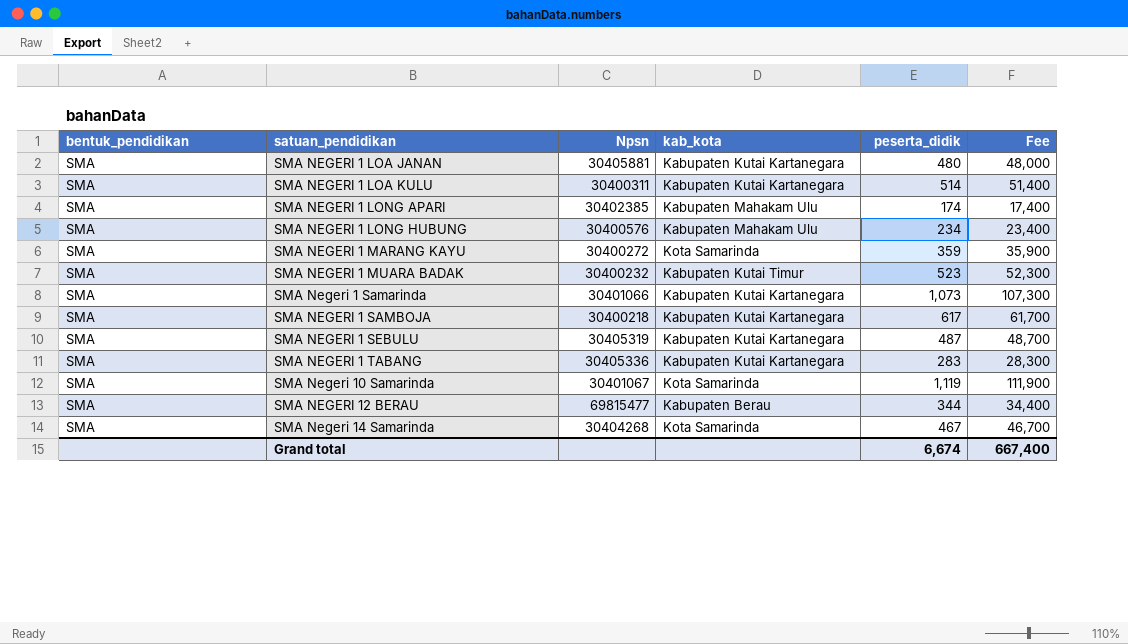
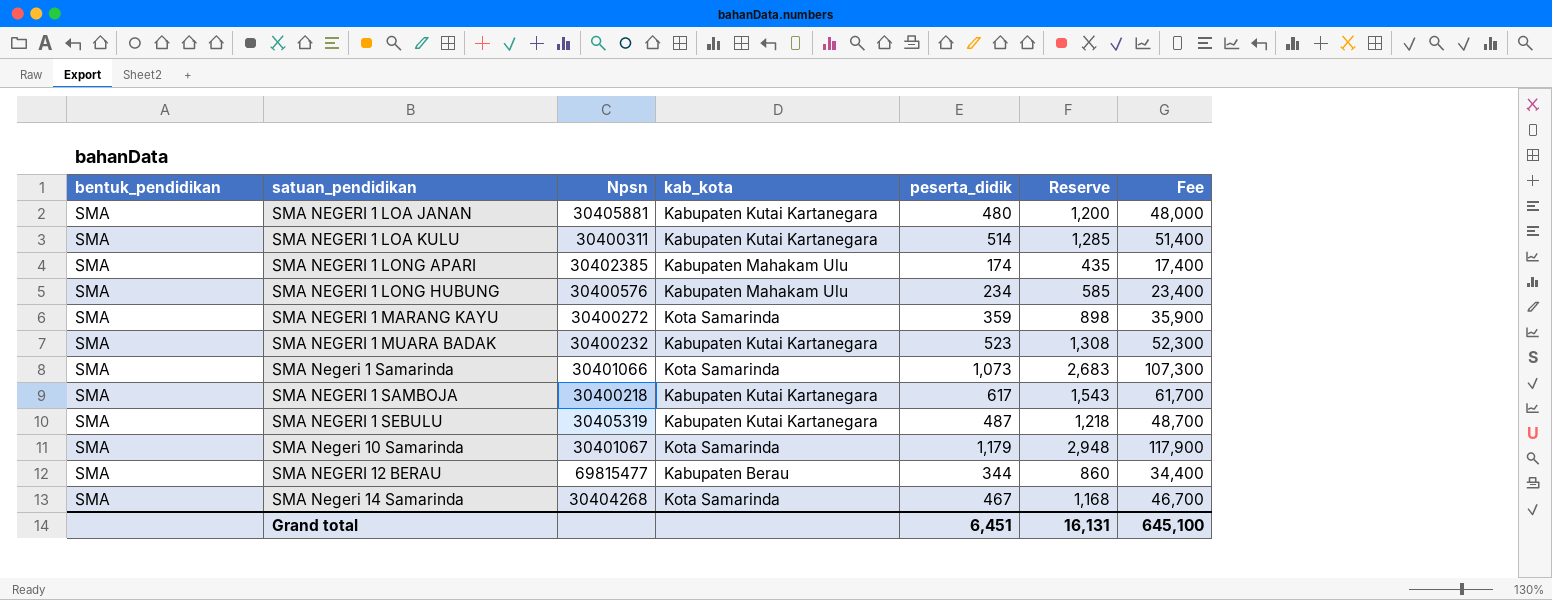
column Reserve | formula: none -> [peserta_didik] * 2.5
row SMA NEGERI 1 TABANG: SMA | 30405336 | Kabupaten Kutai Kartanegara | 283 | 28,300 -> none
SMA NEGERI 1 MUARA BADAK | kab_kota: Kabupaten Kutai Timur -> Kabupaten Kutai Kartanegara
SMA Negeri 1 Samarinda | kab_kota: Kabupaten Kutai Kartanegara -> Kota Samarinda
SMA Negeri 10 Samarinda | peserta_didik: 1,119 -> 1,179
SMA Negeri 10 Samarinda | Fee: 111,900 -> 117,900
Grand total | peserta_didik: 6,674 -> 6,451
Grand total | Fee: 667,400 -> 645,100

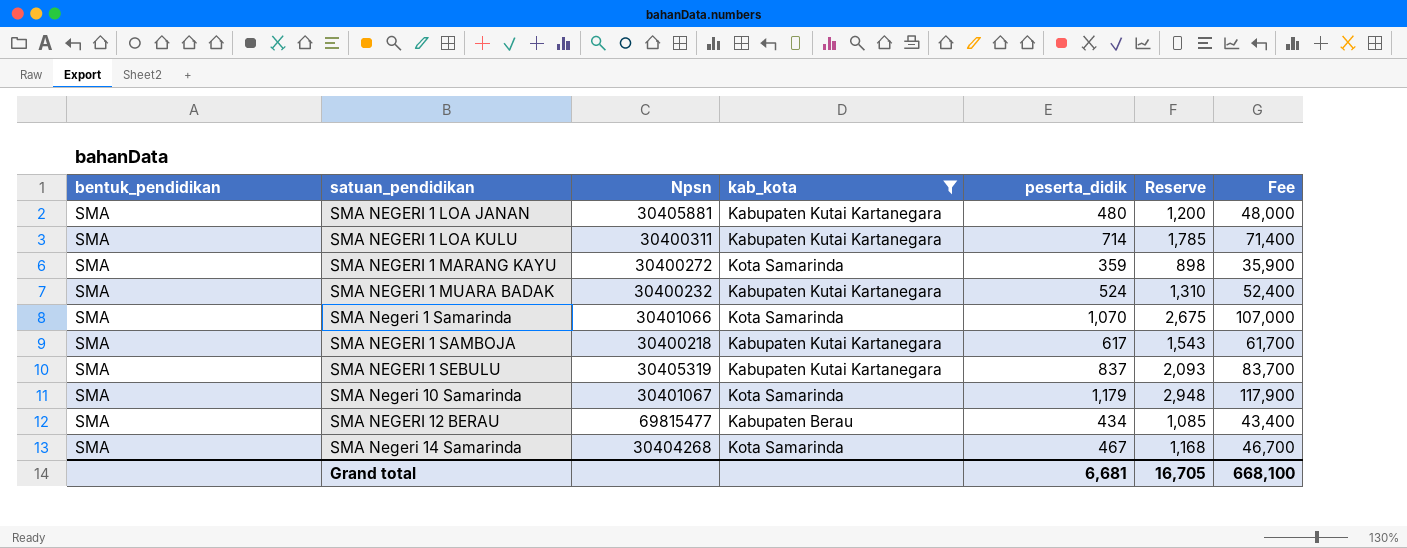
filter: none -> kab_kota != Kabupaten Mahakam Ulu
SMA NEGERI 1 LOA KULU | peserta_didik: 514 -> 714
SMA NEGERI 1 LOA KULU | Reserve: 1,285 -> 1,785
SMA NEGERI 1 LOA KULU | Fee: 51,400 -> 71,400
SMA NEGERI 1 MUARA BADAK | peserta_didik: 523 -> 524
SMA NEGERI 1 MUARA BADAK | Reserve: 1,308 -> 1,310
SMA NEGERI 1 MUARA BADAK | Fee: 52,300 -> 52,400
SMA Negeri 1 Samarinda | peserta_didik: 1,073 -> 1,070
SMA Negeri 1 Samarinda | Reserve: 2,683 -> 2,675
SMA Negeri 1 Samarinda | Fee: 107,300 -> 107,000
SMA NEGERI 1 SEBULU | peserta_didik: 487 -> 837
SMA NEGERI 1 SEBULU | Reserve: 1,218 -> 2,093
SMA NEGERI 1 SEBULU | Fee: 48,700 -> 83,700
SMA NEGERI 12 BERAU | peserta_didik: 344 -> 434
SMA NEGERI 12 BERAU | Reserve: 860 -> 1,085
SMA NEGERI 12 BERAU | Fee: 34,400 -> 43,400
Grand total | peserta_didik: 6,451 -> 6,681
Grand total | Reserve: 16,131 -> 16,705
Grand total | Fee: 645,100 -> 668,100

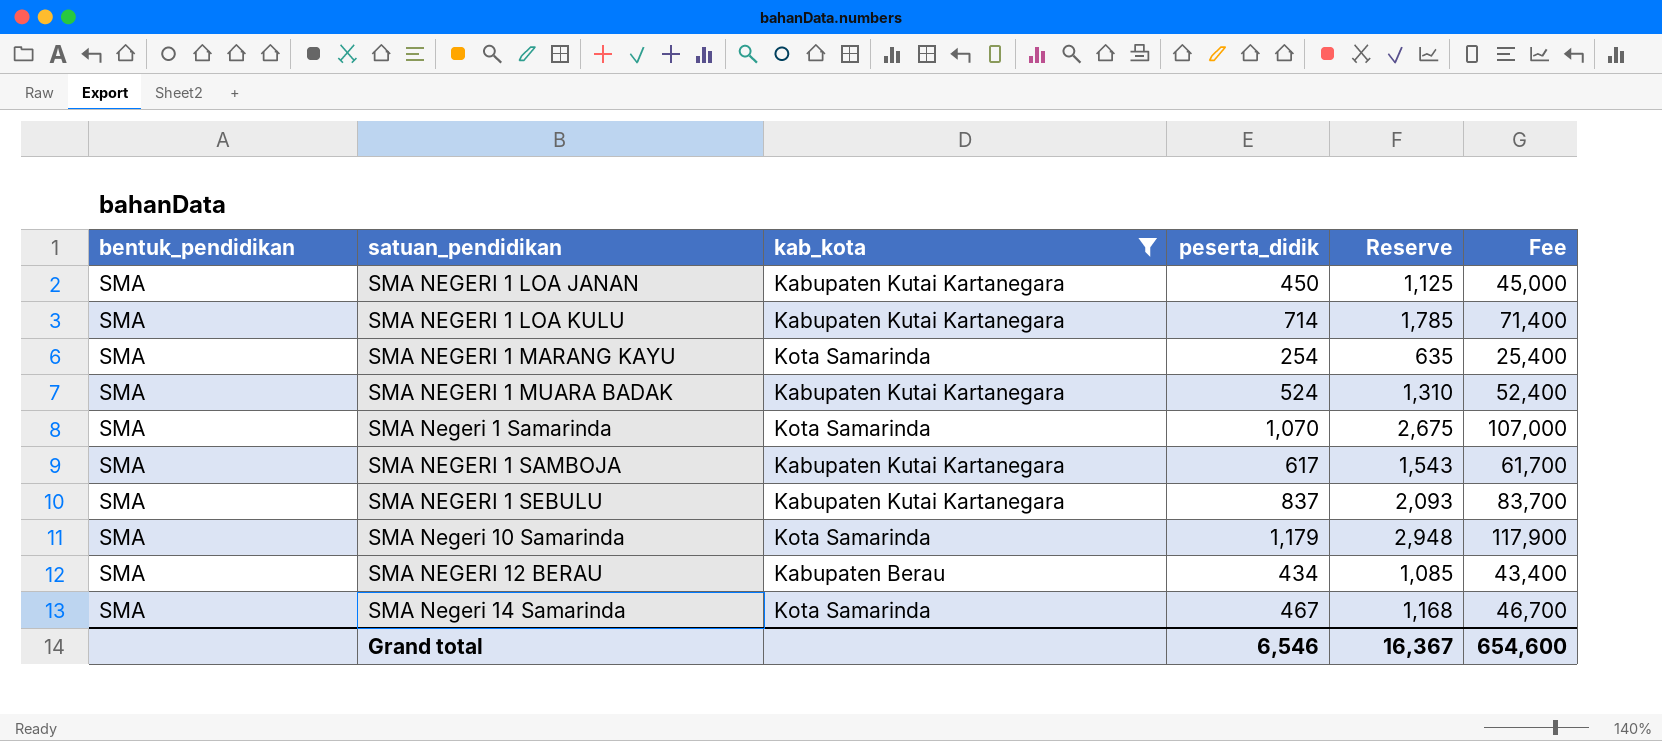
column Npsn | position: 3 -> none
SMA NEGERI 1 LOA JANAN | peserta_didik: 480 -> 450
SMA NEGERI 1 LOA JANAN | Reserve: 1,200 -> 1,125
SMA NEGERI 1 LOA JANAN | Fee: 48,000 -> 45,000
SMA NEGERI 1 MARANG KAYU | peserta_didik: 359 -> 254
SMA NEGERI 1 MARANG KAYU | Reserve: 898 -> 635
SMA NEGERI 1 MARANG KAYU | Fee: 35,900 -> 25,400
Grand total | peserta_didik: 6,681 -> 6,546
Grand total | Reserve: 16,705 -> 16,367
Grand total | Fee: 668,100 -> 654,600

